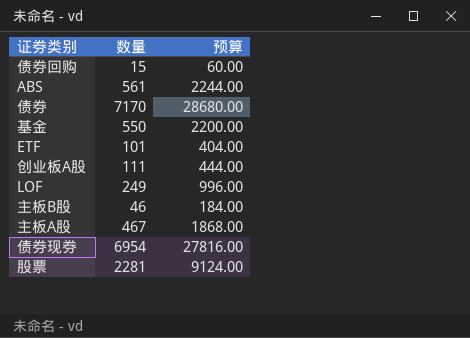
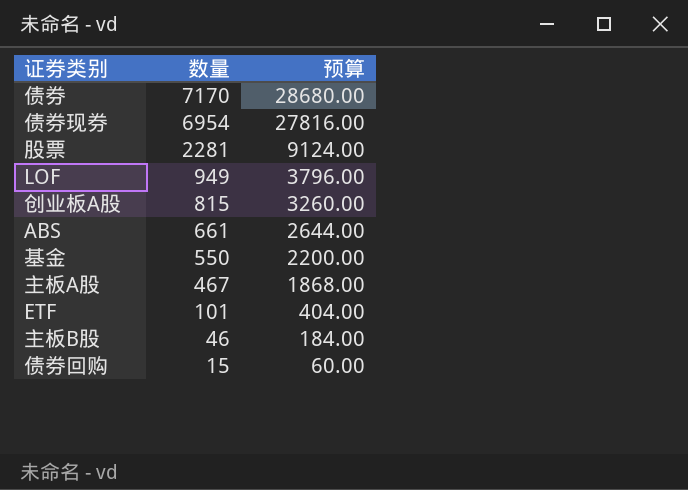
row order: none -> 数量 descending
LOF | 数量: 249 -> 949
LOF | 预算: 996.00 -> 3796.00
创业板A股 | 数量: 111 -> 815
创业板A股 | 预算: 444.00 -> 3260.00
ABS | 数量: 561 -> 661
ABS | 预算: 2244.00 -> 2644.00

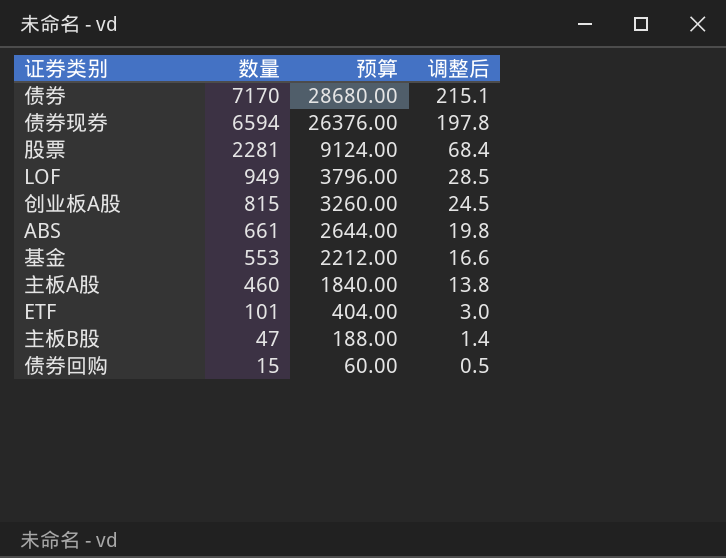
column 调整后 | formula: none -> [数量] * 0.03
债券现券 | 数量: 6954 -> 6594
债券现券 | 预算: 27816.00 -> 26376.00
基金 | 数量: 550 -> 553
基金 | 预算: 2200.00 -> 2212.00
主板A股 | 数量: 467 -> 460
主板A股 | 预算: 1868.00 -> 1840.00
主板B股 | 数量: 46 -> 47
主板B股 | 预算: 184.00 -> 188.00

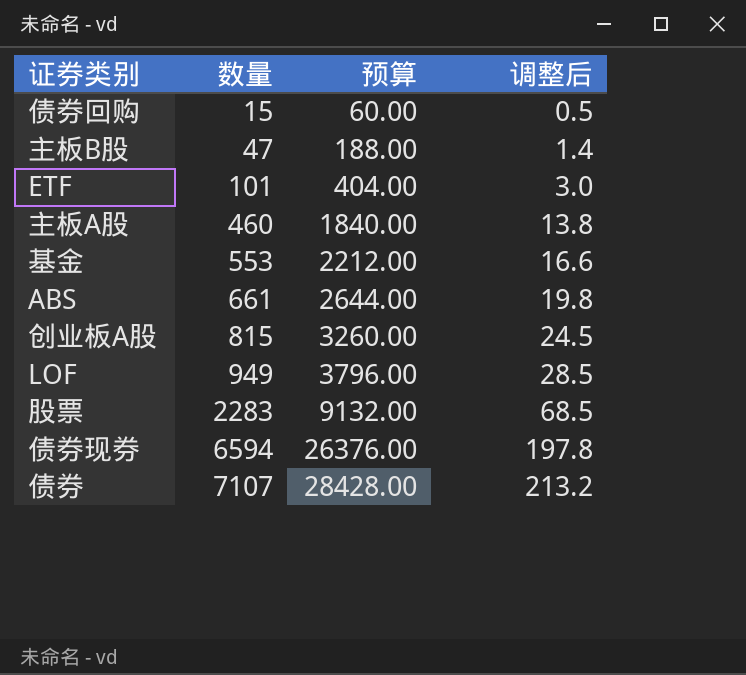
row order: 数量 descending -> 数量 ascending
股票 | 数量: 2281 -> 2283
股票 | 预算: 9124.00 -> 9132.00
股票 | 调整后: 68.4 -> 68.5
债券 | 数量: 7170 -> 7107
债券 | 预算: 28680.00 -> 28428.00
债券 | 调整后: 215.1 -> 213.2

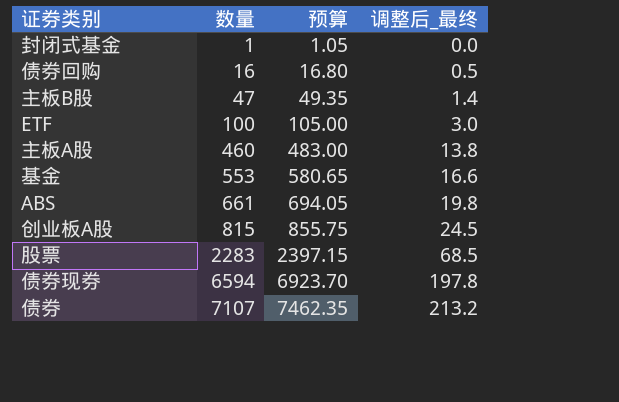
column 预算 | formula: [数量] * 4 -> [数量] * 1.05
column name: 调整后 -> 调整后_最终
row LOF: 949 | 3796.00 | 28.5 -> none
row 封闭式基金: none -> 1 | 1.05 | 0.0
债券回购 | 数量: 15 -> 16
ETF | 数量: 101 -> 100

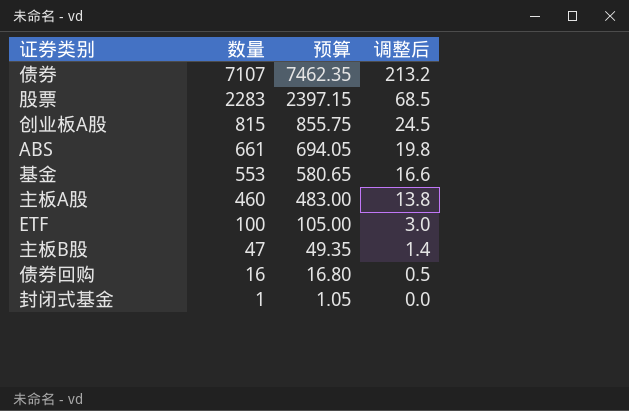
row order: 数量 ascending -> 数量 descending
column name: 调整后_最终 -> 调整后
row 债券现券: 6594 | 6923.70 | 197.8 -> none

